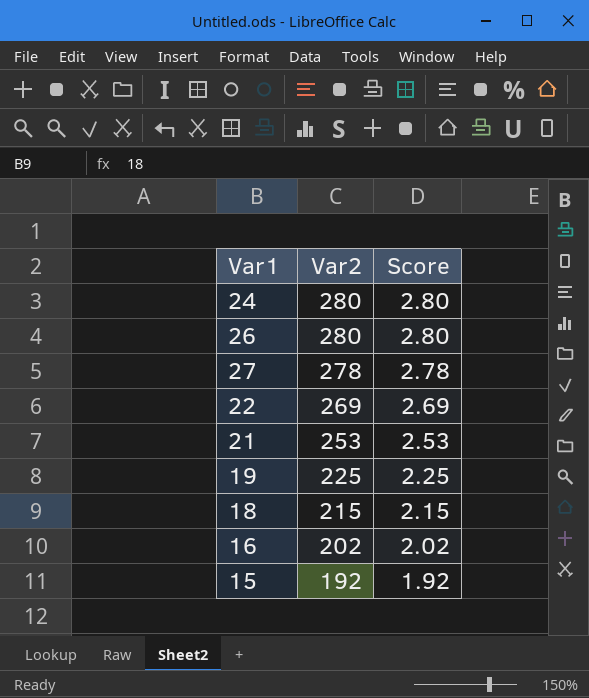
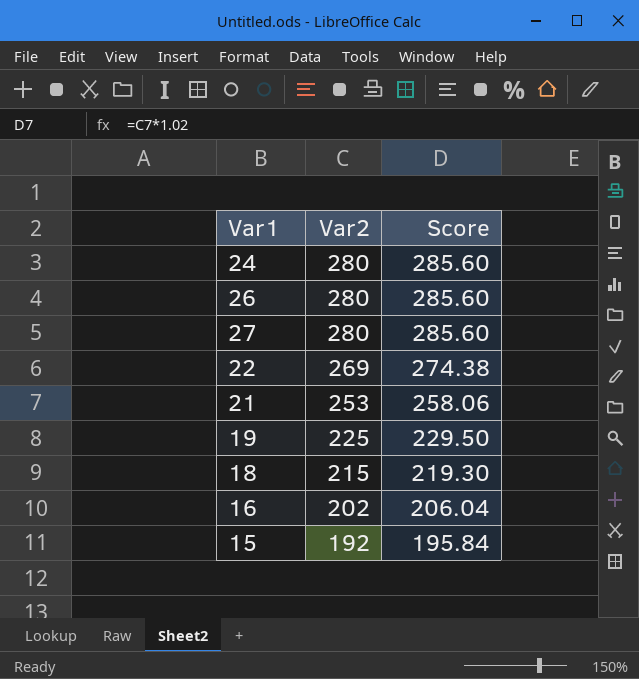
column Score | formula: [Var2] * 0.01 -> [Var2] * 1.02
27 | Var2: 278 -> 280

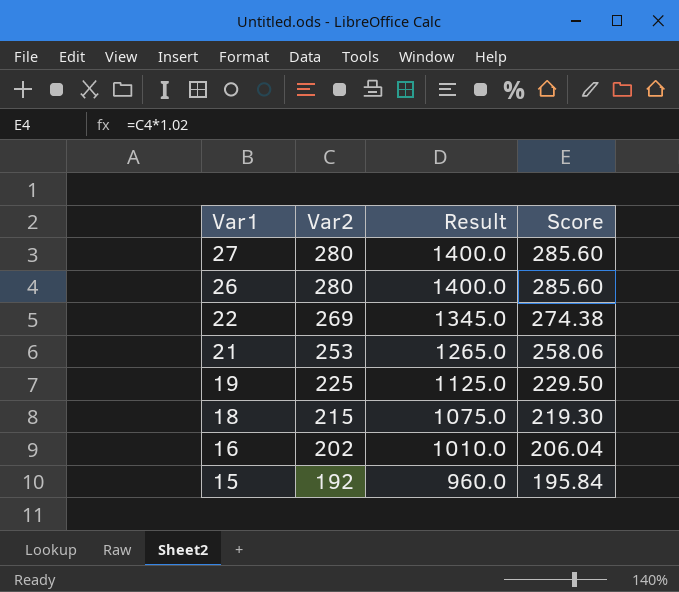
row order: Var2 descending -> Var1 descending
column Result | formula: none -> [Var2] * 5
row 24: 280 | 285.60 -> none

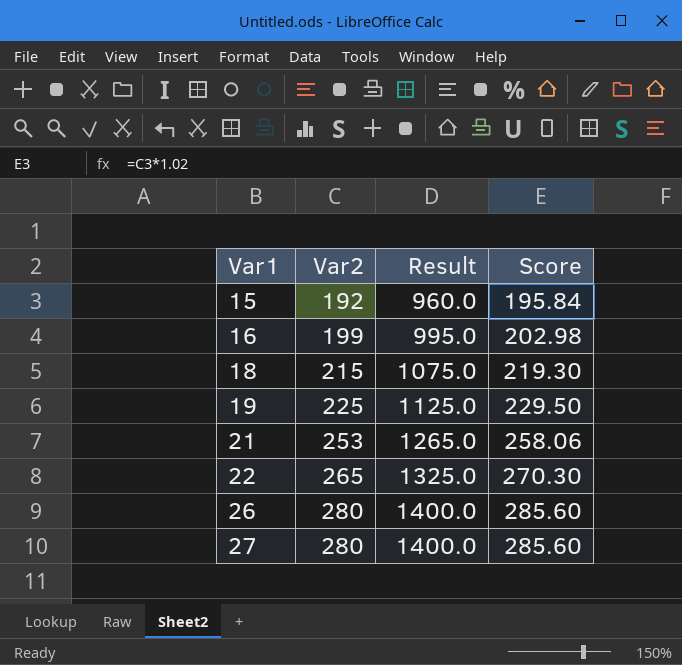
row order: Var1 descending -> Var1 ascending
16 | Var2: 202 -> 199
16 | Result: 1010.0 -> 995.0
16 | Score: 206.04 -> 202.98
22 | Var2: 269 -> 265
22 | Result: 1345.0 -> 1325.0
22 | Score: 274.38 -> 270.30

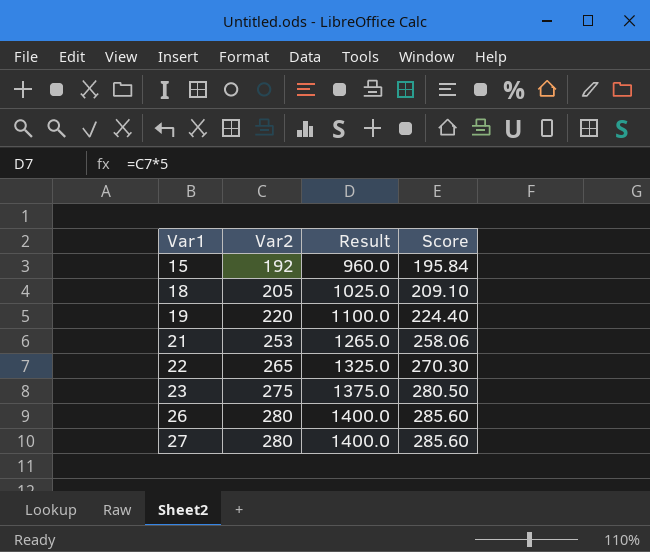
row 16: 199 | 995.0 | 202.98 -> none
18 | Var2: 215 -> 205
18 | Result: 1075.0 -> 1025.0
18 | Score: 219.30 -> 209.10
19 | Var2: 225 -> 220
19 | Result: 1125.0 -> 1100.0
19 | Score: 229.50 -> 224.40
row 23: none -> 275 | 1375.0 | 280.50

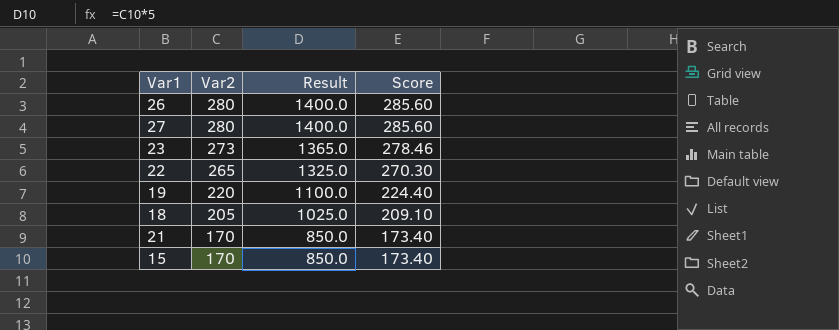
row order: Var1 ascending -> Var2 descending
23 | Var2: 275 -> 273
23 | Result: 1375.0 -> 1365.0
23 | Score: 280.50 -> 278.46
21 | Var2: 253 -> 170
21 | Result: 1265.0 -> 850.0
21 | Score: 258.06 -> 173.40
15 | Var2: 192 -> 170
15 | Result: 960.0 -> 850.0
15 | Score: 195.84 -> 173.40

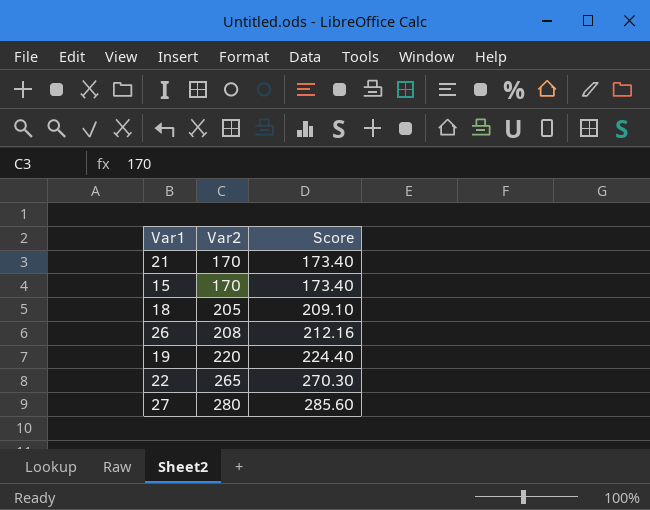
row order: Var2 descending -> Var2 ascending
column Result | formula: [Var2] * 5 -> none
row 23: 273 | 1365.0 | 278.46 -> none
26 | Var2: 280 -> 208
26 | Score: 285.60 -> 212.16

